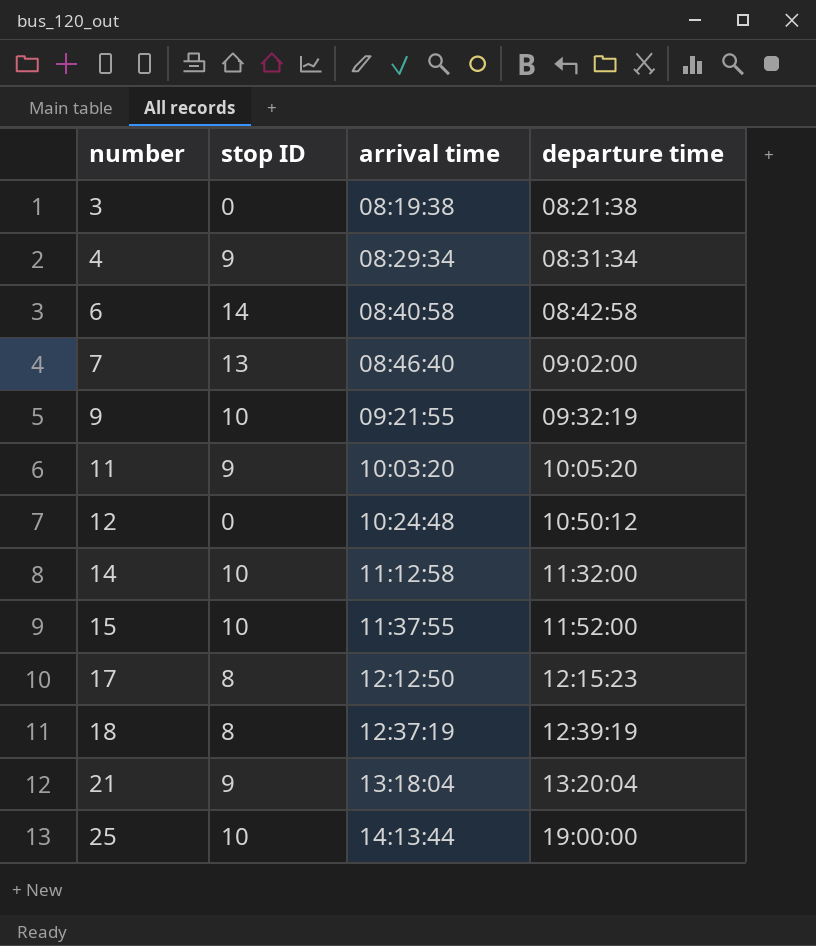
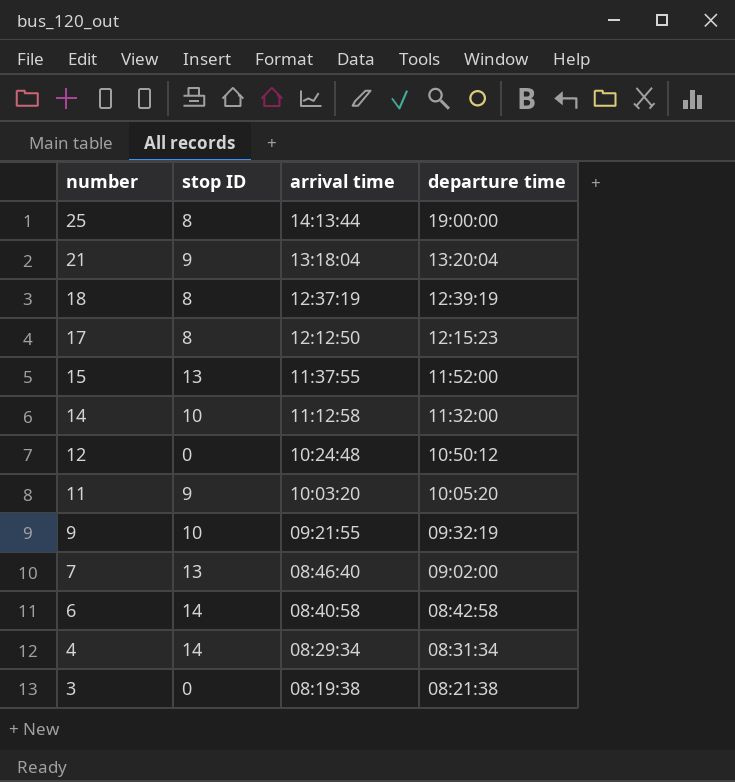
row order: number ascending -> number descending
25 | stop ID: 10 -> 8
15 | stop ID: 10 -> 13
4 | stop ID: 9 -> 14

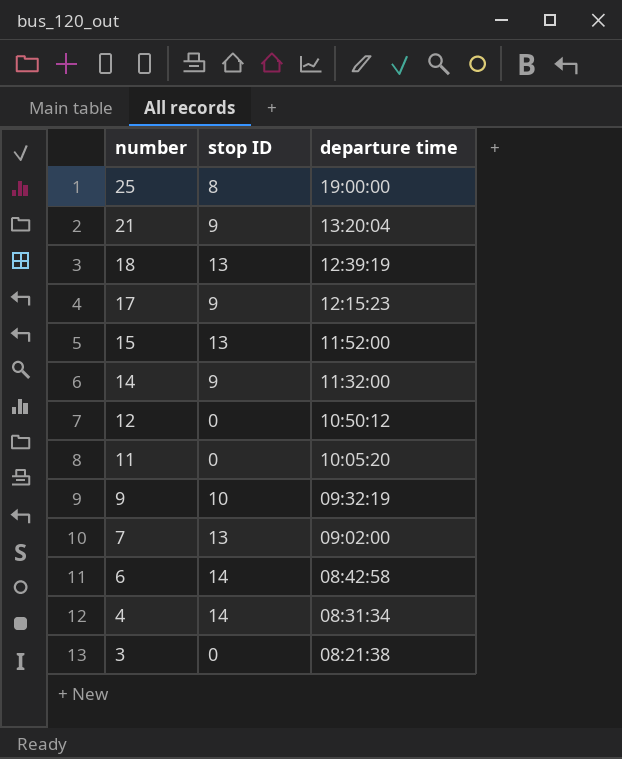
column arrival time | position: 3 -> none
18 | stop ID: 8 -> 13
17 | stop ID: 8 -> 9
14 | stop ID: 10 -> 9
11 | stop ID: 9 -> 0

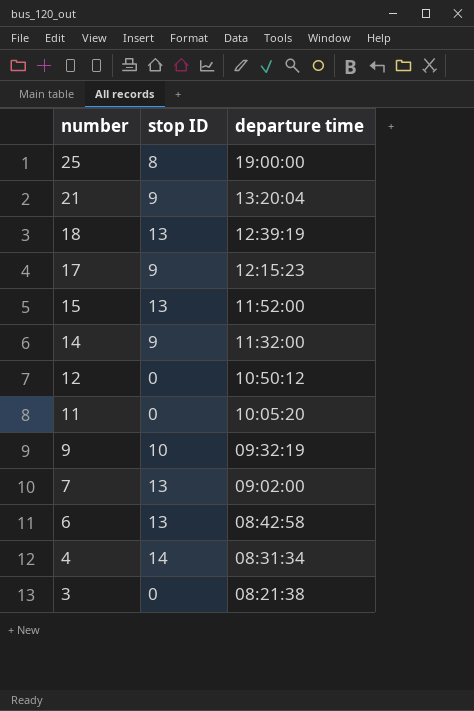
6 | stop ID: 14 -> 13

